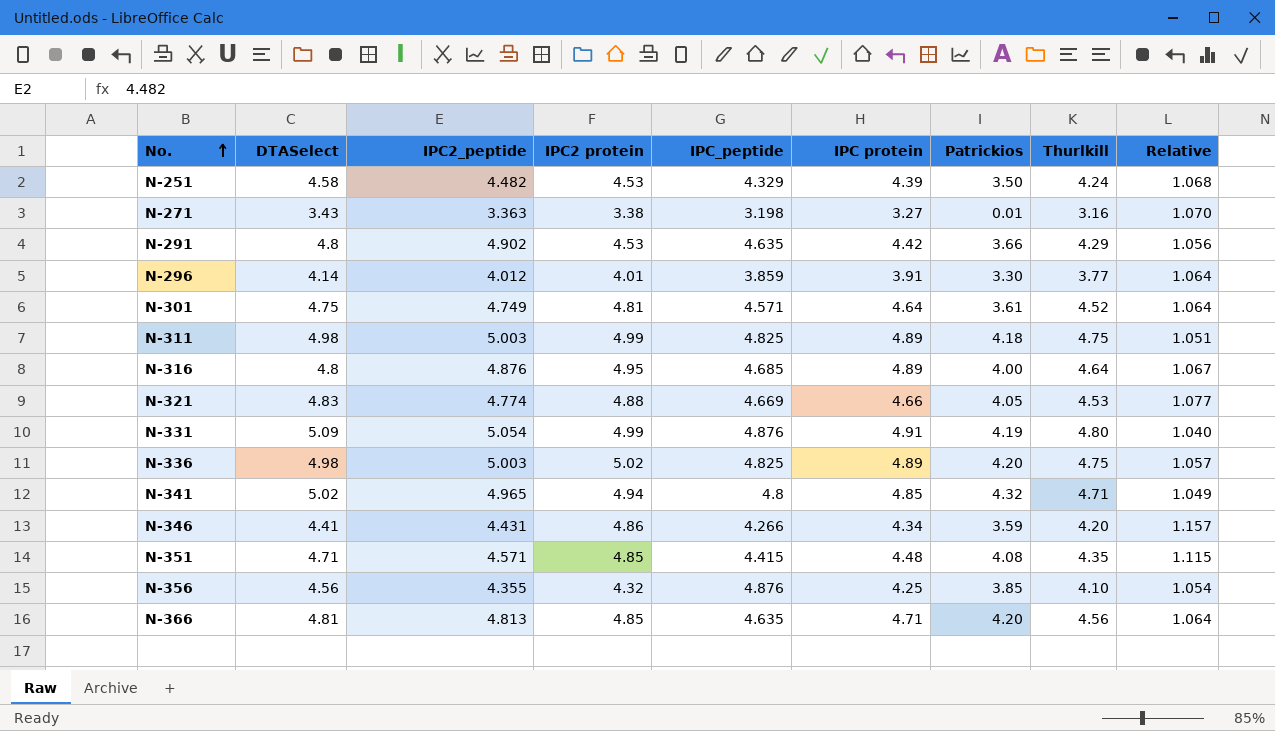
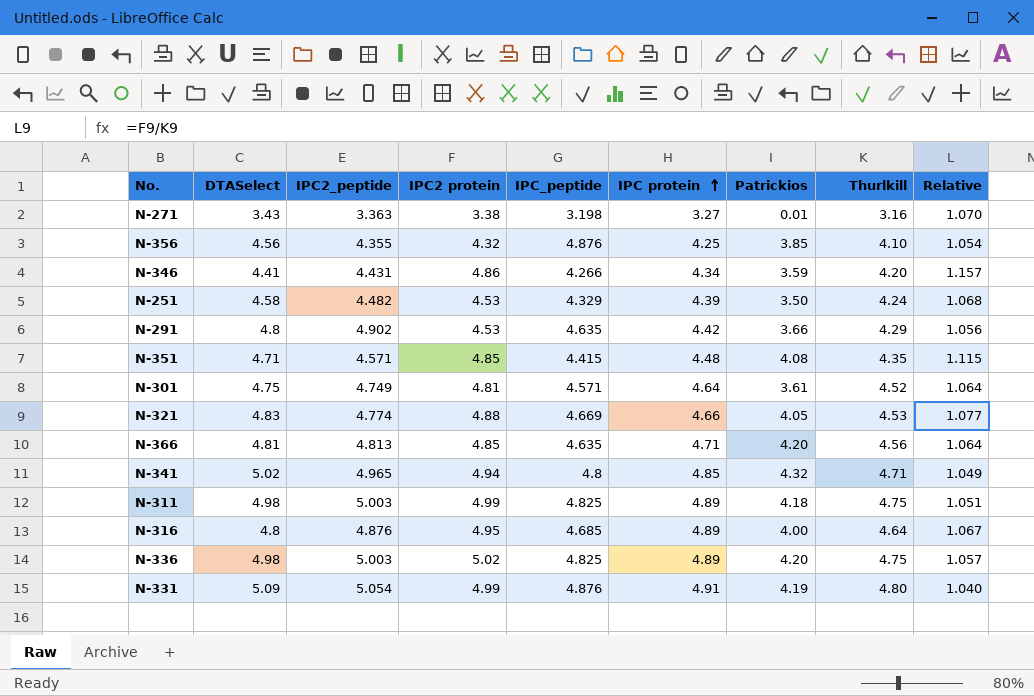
row order: No. ascending -> IPC protein ascending
row N-296: 4.14 | 4.012 | 4.01 | 3.859 | 3.91 | 3.30 | 3.77 | 1.064 -> none

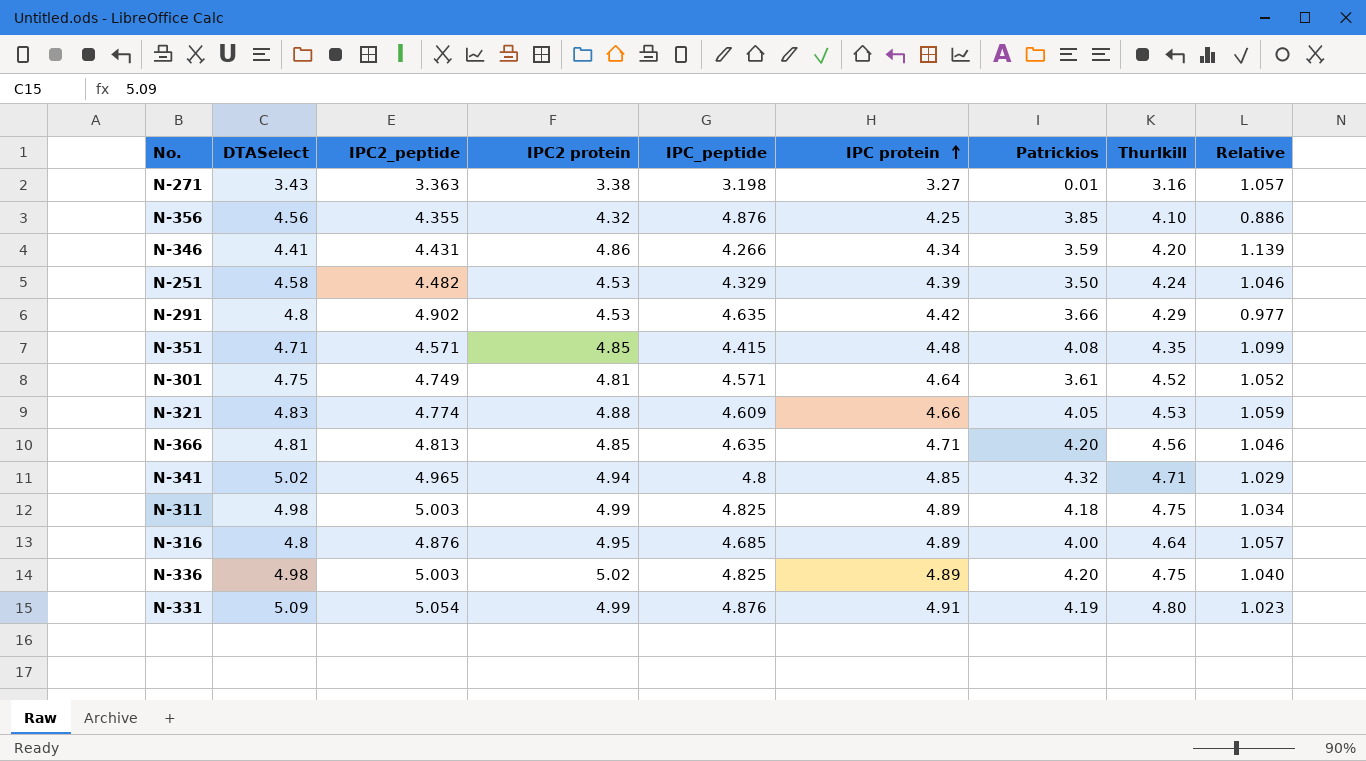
column Relative | formula: [IPC2 protein] / [Thurlkill] -> [IPC2 protein] / [IPC_peptide]
N-321 | IPC_peptide: 4.669 -> 4.609

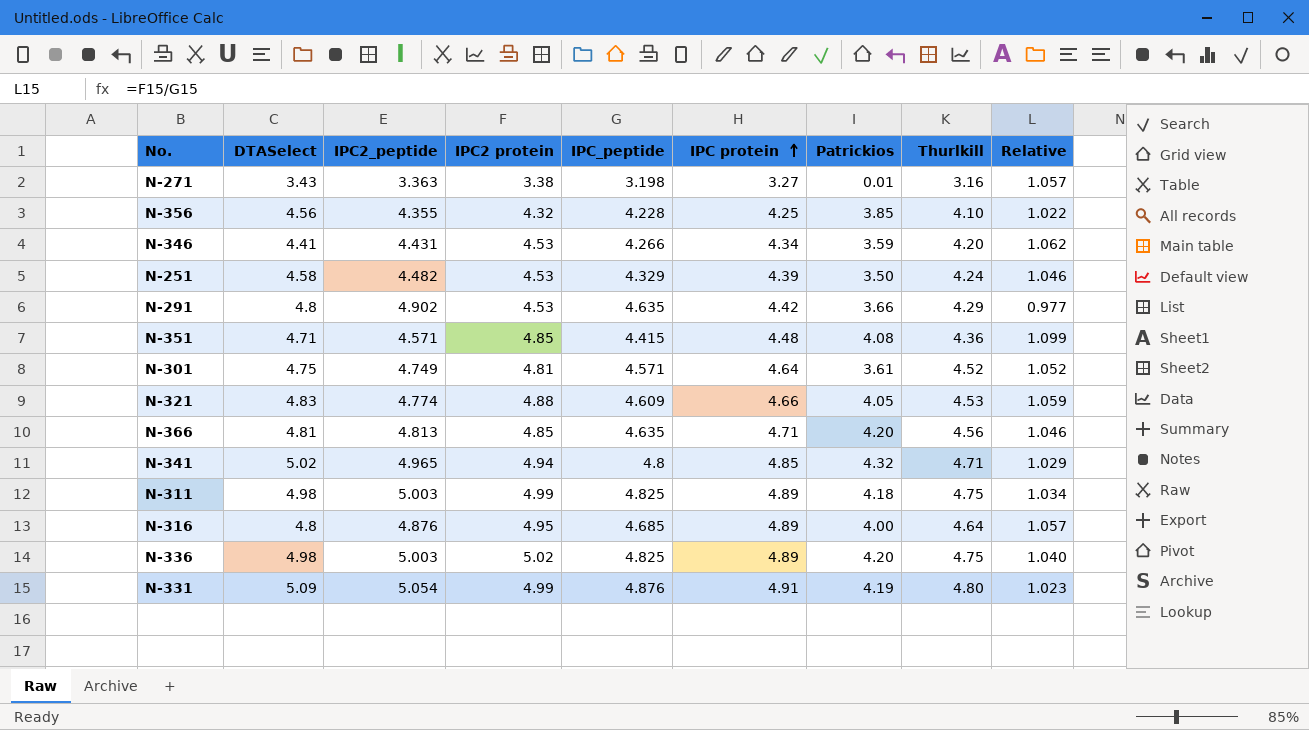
N-356 | IPC_peptide: 4.876 -> 4.228
N-356 | Relative: 0.886 -> 1.022
N-346 | IPC2 protein: 4.86 -> 4.53
N-346 | Relative: 1.139 -> 1.062
N-351 | Thurlkill: 4.35 -> 4.36

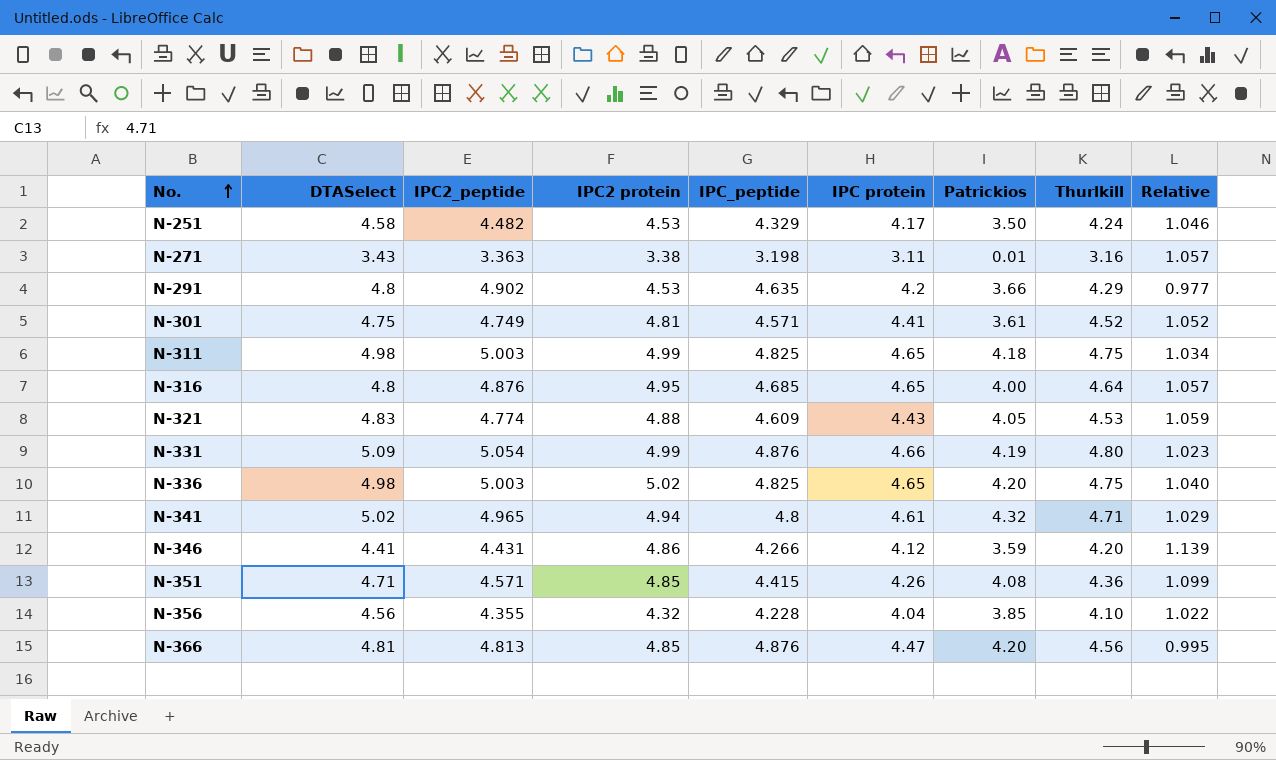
row order: IPC protein ascending -> No. ascending
N-251 | IPC protein: 4.39 -> 4.17
N-271 | IPC protein: 3.27 -> 3.11
N-291 | IPC protein: 4.42 -> 4.2
N-301 | IPC protein: 4.64 -> 4.41
N-311 | IPC protein: 4.89 -> 4.65
N-316 | IPC protein: 4.89 -> 4.65
N-321 | IPC protein: 4.66 -> 4.43
N-331 | IPC protein: 4.91 -> 4.66
N-336 | IPC protein: 4.89 -> 4.65
N-341 | IPC protein: 4.85 -> 4.61
N-346 | IPC2 protein: 4.53 -> 4.86
N-346 | IPC protein: 4.34 -> 4.12
N-346 | Relative: 1.062 -> 1.139
N-351 | IPC protein: 4.48 -> 4.26
N-356 | IPC protein: 4.25 -> 4.04
N-366 | IPC_peptide: 4.635 -> 4.876
N-366 | IPC protein: 4.71 -> 4.47
N-366 | Relative: 1.046 -> 0.995

